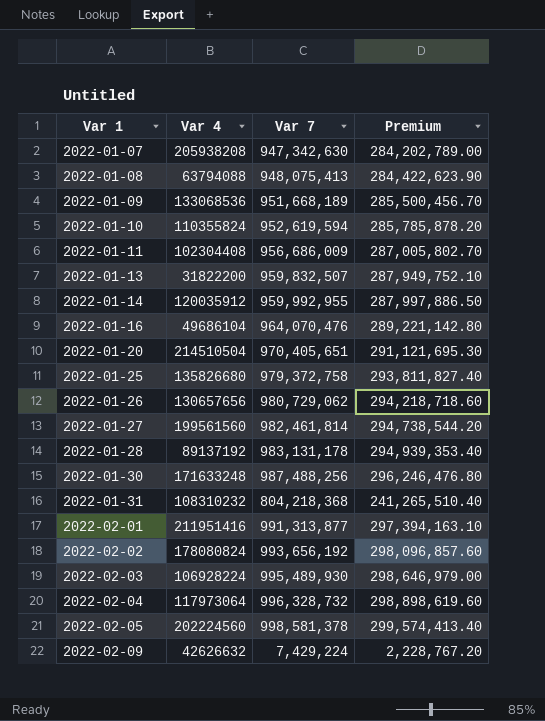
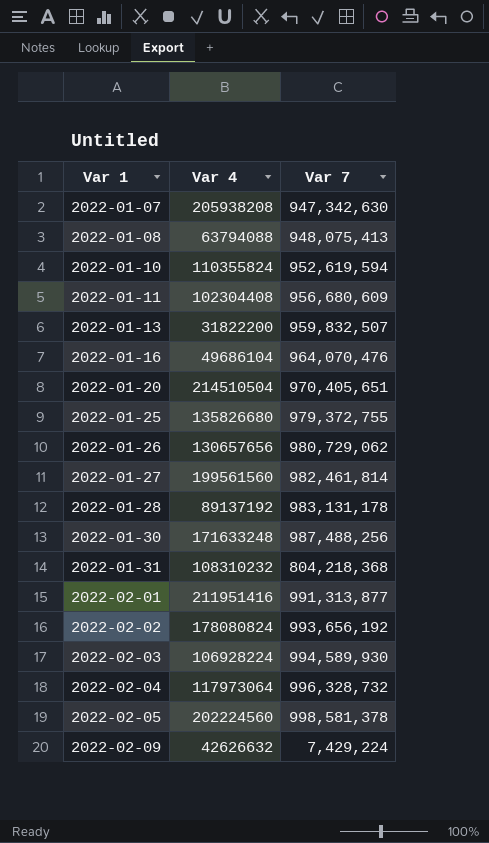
column Premium | formula: [Var 7] * 0.3 -> none
row 2022-01-09: 133068536 | 951,668,189 | 285,500,456.70 -> none
row 2022-01-14: 120035912 | 959,992,955 | 287,997,886.50 -> none
2022-01-11 | Var 7: 956,686,009 -> 956,680,609
2022-01-25 | Var 7: 979,372,758 -> 979,372,755
2022-02-03 | Var 7: 995,489,930 -> 994,589,930

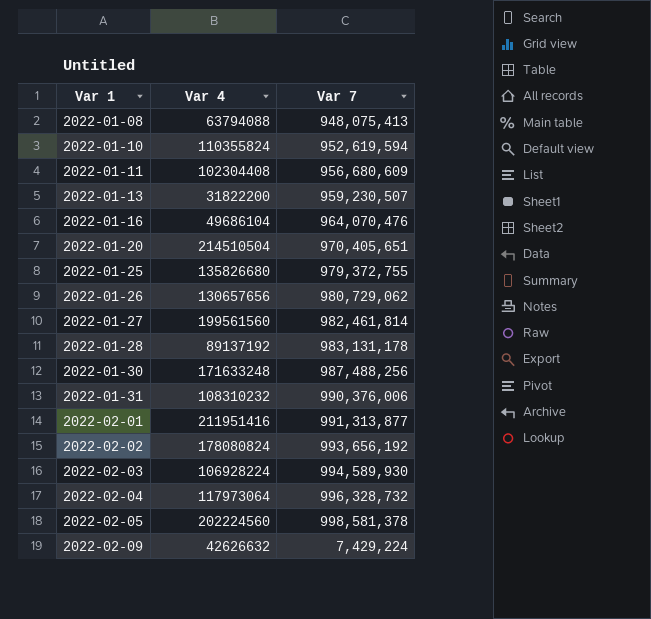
row 2022-01-07: 205938208 | 947,342,630 -> none
2022-01-13 | Var 7: 959,832,507 -> 959,230,507
2022-01-31 | Var 7: 804,218,368 -> 990,376,006

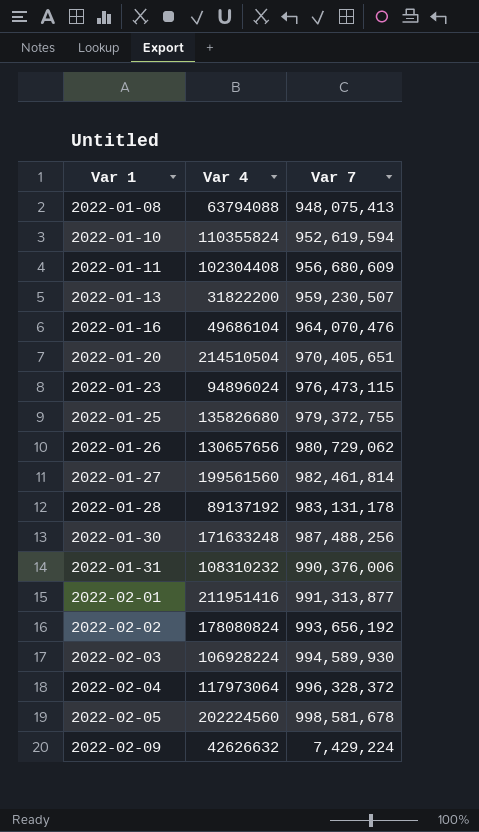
row 2022-01-23: none -> 94896024 | 976,473,115
2022-02-04 | Var 7: 996,328,732 -> 996,328,372
2022-02-05 | Var 7: 998,581,378 -> 998,581,678

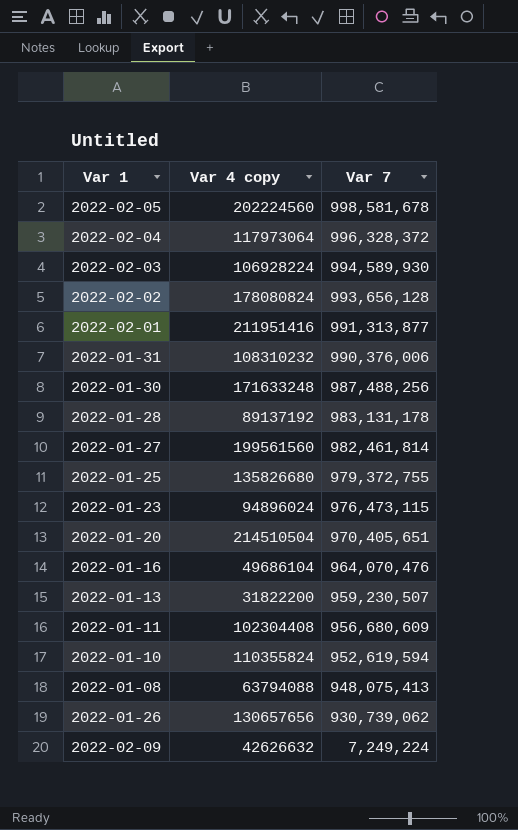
row order: Var 1 ascending -> Var 7 descending
column name: Var 4 -> Var 4 copy
2022-02-02 | Var 7: 993,656,192 -> 993,656,128
2022-01-26 | Var 7: 980,729,062 -> 930,739,062
2022-02-09 | Var 7: 7,429,224 -> 7,249,224

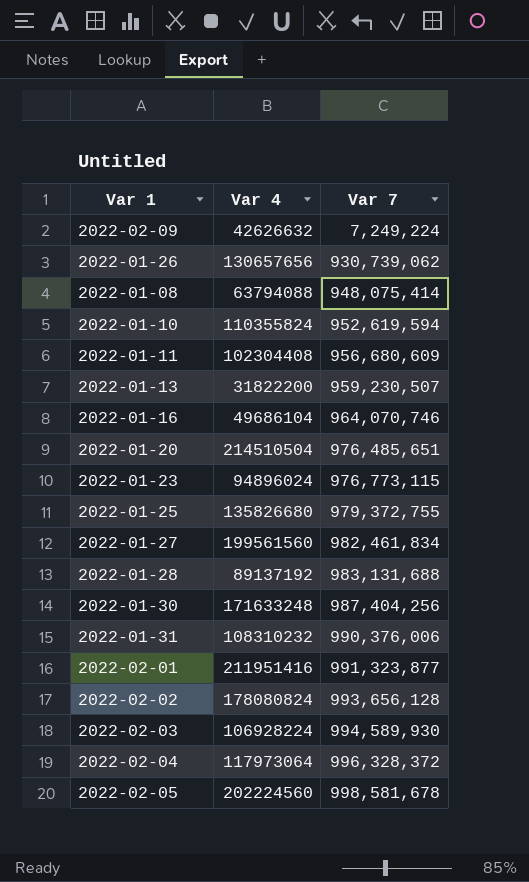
row order: Var 7 descending -> Var 7 ascending
column name: Var 4 copy -> Var 4
2022-01-08 | Var 7: 948,075,413 -> 948,075,414
2022-01-16 | Var 7: 964,070,476 -> 964,070,746
2022-01-20 | Var 7: 970,405,651 -> 976,485,651
2022-01-23 | Var 7: 976,473,115 -> 976,773,115
2022-01-27 | Var 7: 982,461,814 -> 982,461,834
2022-01-28 | Var 7: 983,131,178 -> 983,131,688
2022-01-30 | Var 7: 987,488,256 -> 987,404,256
2022-02-01 | Var 7: 991,313,877 -> 991,323,877

